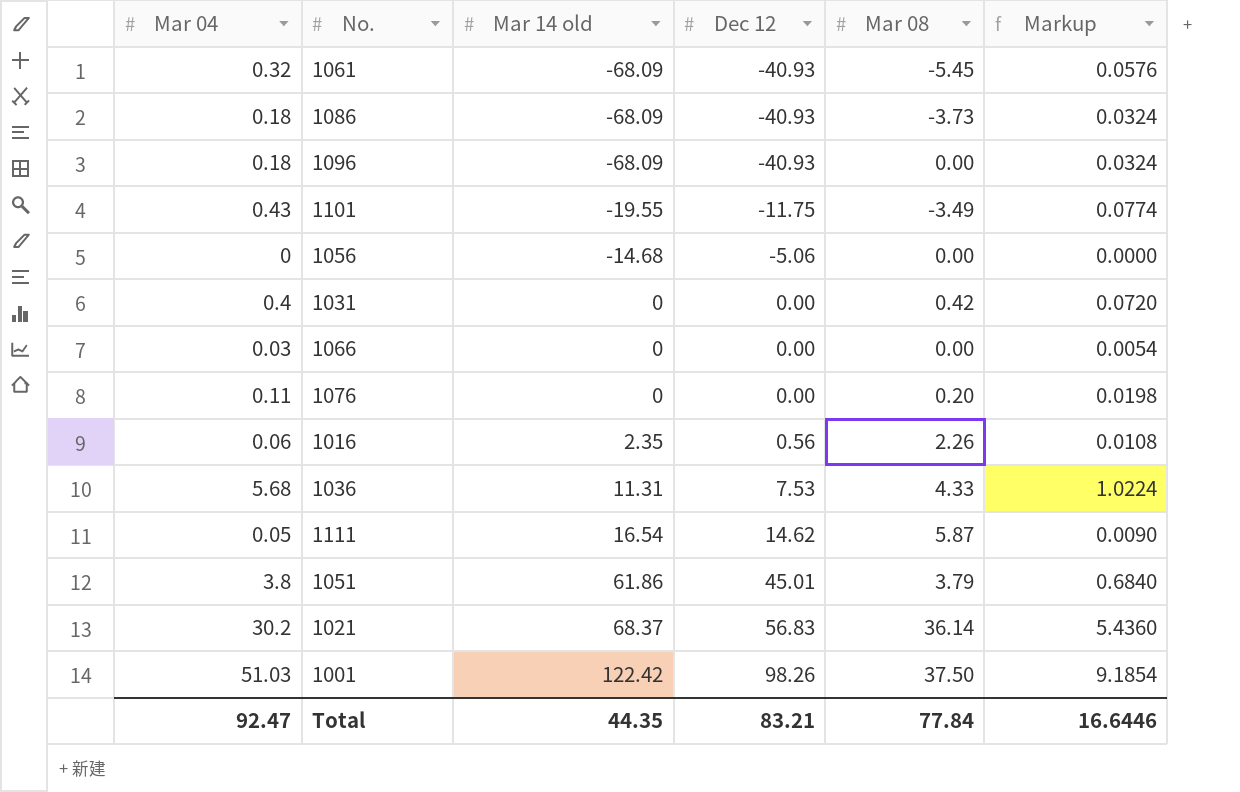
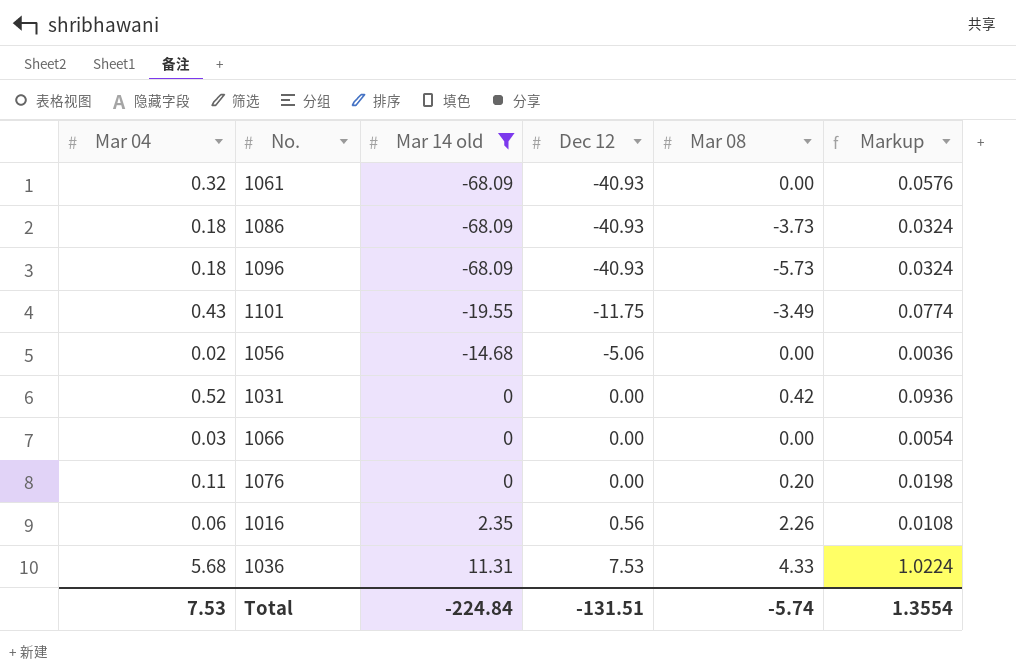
filter: none -> Mar 14 old <= 11.31
1061 | Mar 08: -5.45 -> 0.00
1096 | Mar 08: 0.00 -> -5.73
1056 | Mar 04: 0 -> 0.02
1056 | Markup: 0.0000 -> 0.0036
1031 | Mar 04: 0.4 -> 0.52
1031 | Markup: 0.0720 -> 0.0936
Total | Mar 04: 92.47 -> 7.53
Total | Mar 14 old: 44.35 -> -224.84
Total | Dec 12: 83.21 -> -131.51
Total | Mar 08: 77.84 -> -5.74
Total | Markup: 16.6446 -> 1.3554

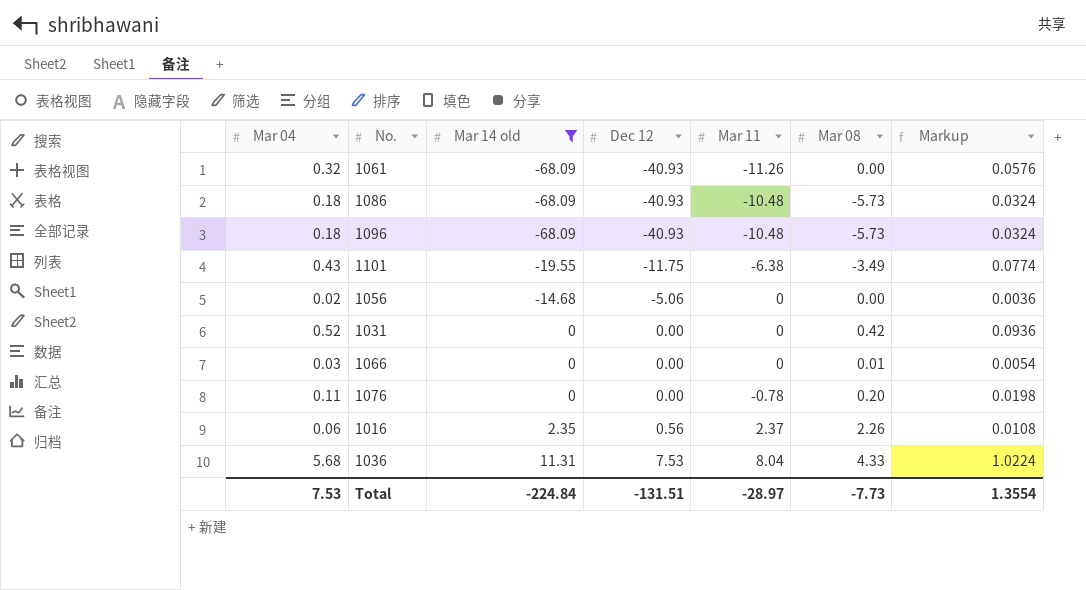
column Mar 11 | position: none -> 5
1086 | Mar 08: -3.73 -> -5.73
1066 | Mar 08: 0.00 -> 0.01
Total | Mar 08: -5.74 -> -7.73

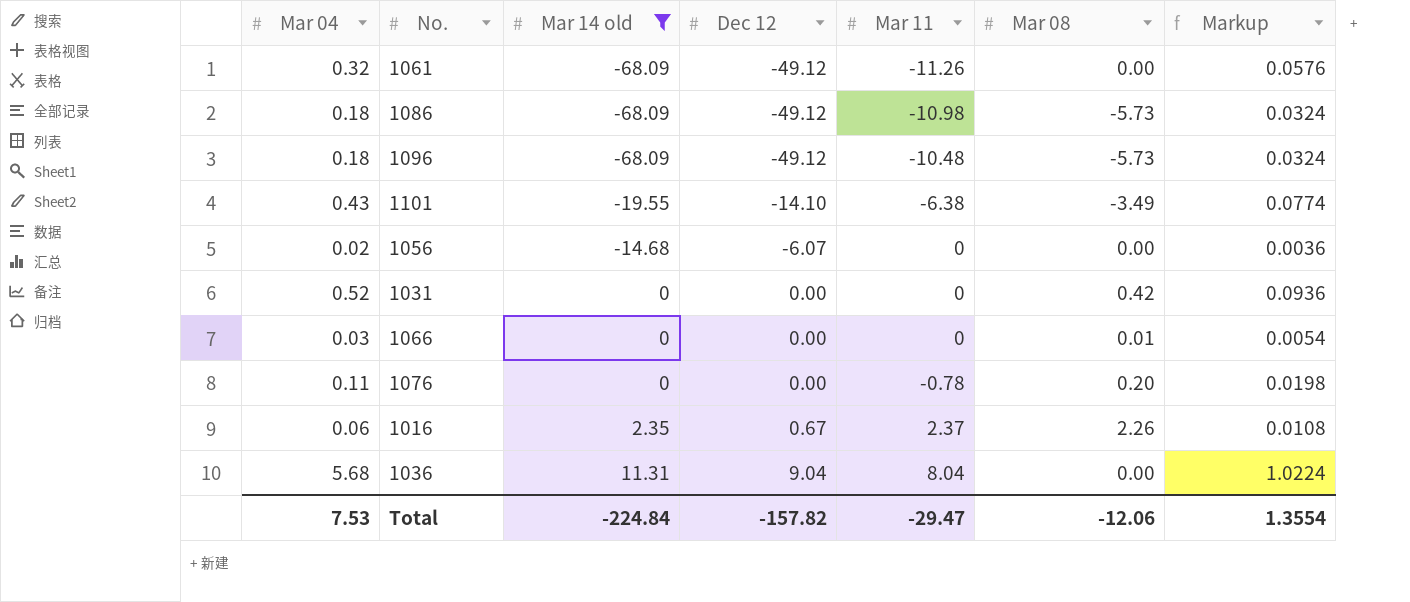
1061 | Dec 12: -40.93 -> -49.12
1086 | Dec 12: -40.93 -> -49.12
1086 | Mar 11: -10.48 -> -10.98
1096 | Dec 12: -40.93 -> -49.12
1101 | Dec 12: -11.75 -> -14.10
1056 | Dec 12: -5.06 -> -6.07
1016 | Dec 12: 0.56 -> 0.67
1036 | Dec 12: 7.53 -> 9.04
1036 | Mar 08: 4.33 -> 0.00
Total | Dec 12: -131.51 -> -157.82
Total | Mar 11: -28.97 -> -29.47
Total | Mar 08: -7.73 -> -12.06

